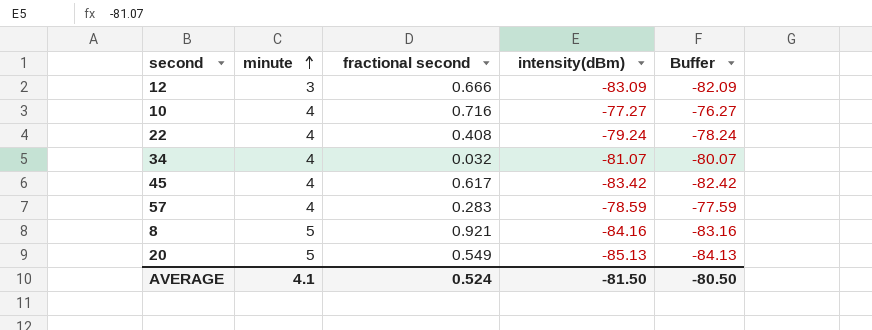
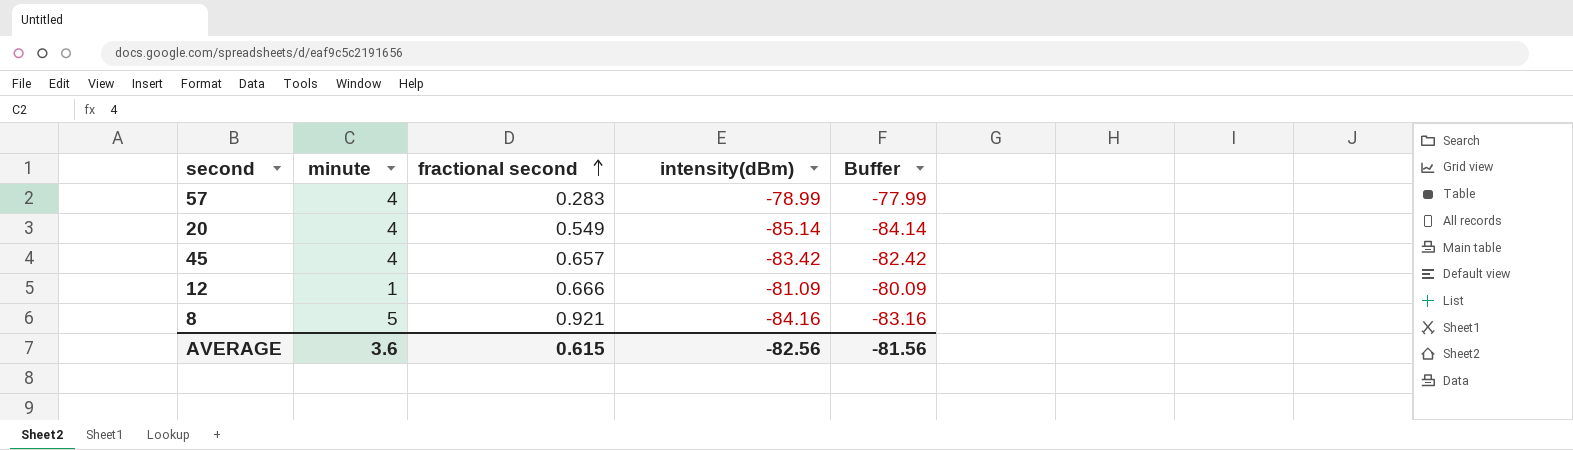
row order: minute ascending -> fractional second ascending
row 10: 4 | 0.716 | -77.27 | -76.27 -> none
row 22: 4 | 0.408 | -79.24 | -78.24 -> none
row 34: 4 | 0.032 | -81.07 | -80.07 -> none
57 | intensity(dBm): -78.59 -> -78.99
57 | Buffer: -77.59 -> -77.99
20 | minute: 5 -> 4
20 | intensity(dBm): -85.13 -> -85.14
20 | Buffer: -84.13 -> -84.14
45 | fractional second: 0.617 -> 0.657
12 | minute: 3 -> 1
12 | intensity(dBm): -83.09 -> -81.09
12 | Buffer: -82.09 -> -80.09
AVERAGE | minute: 4.1 -> 3.6
AVERAGE | fractional second: 0.524 -> 0.615
AVERAGE | intensity(dBm): -81.50 -> -82.56
AVERAGE | Buffer: -80.50 -> -81.56

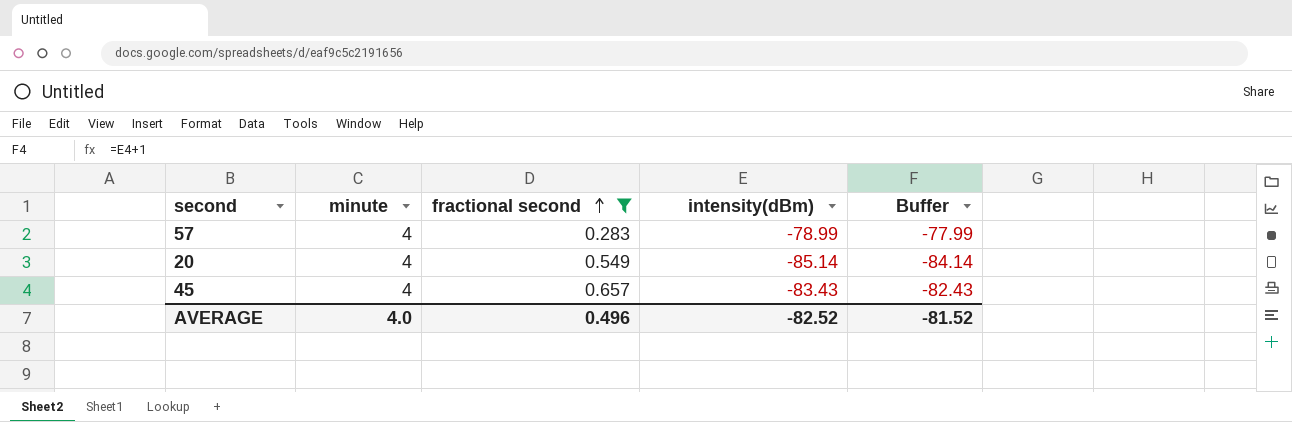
filter: none -> fractional second <= 0.657
45 | intensity(dBm): -83.42 -> -83.43
45 | Buffer: -82.42 -> -82.43
AVERAGE | minute: 3.6 -> 4.0
AVERAGE | fractional second: 0.615 -> 0.496
AVERAGE | intensity(dBm): -82.56 -> -82.52
AVERAGE | Buffer: -81.56 -> -81.52

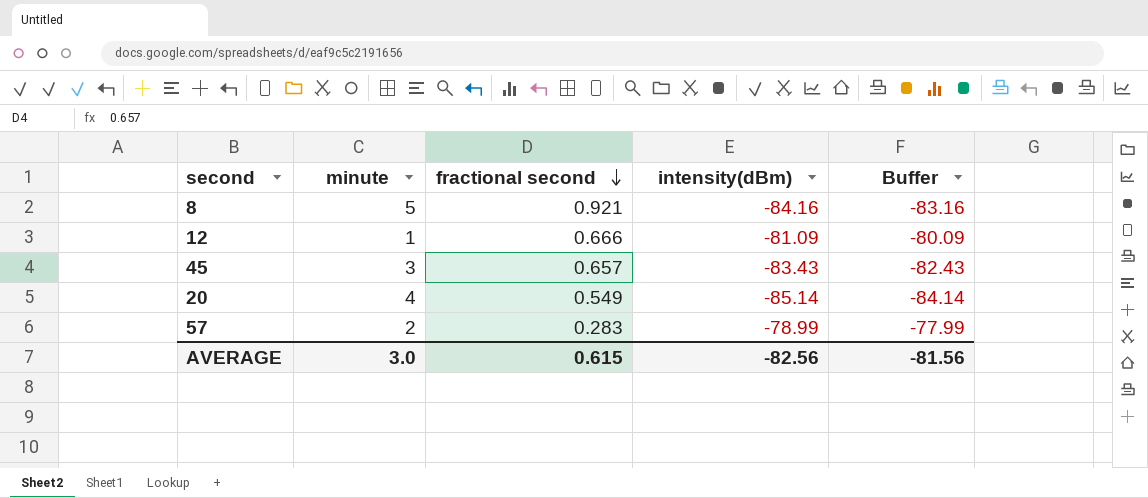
filter: fractional second <= 0.657 -> none
row order: fractional second ascending -> fractional second descending
45 | minute: 4 -> 3
57 | minute: 4 -> 2
AVERAGE | minute: 4.0 -> 3.0
AVERAGE | fractional second: 0.496 -> 0.615
AVERAGE | intensity(dBm): -82.52 -> -82.56
AVERAGE | Buffer: -81.52 -> -81.56

